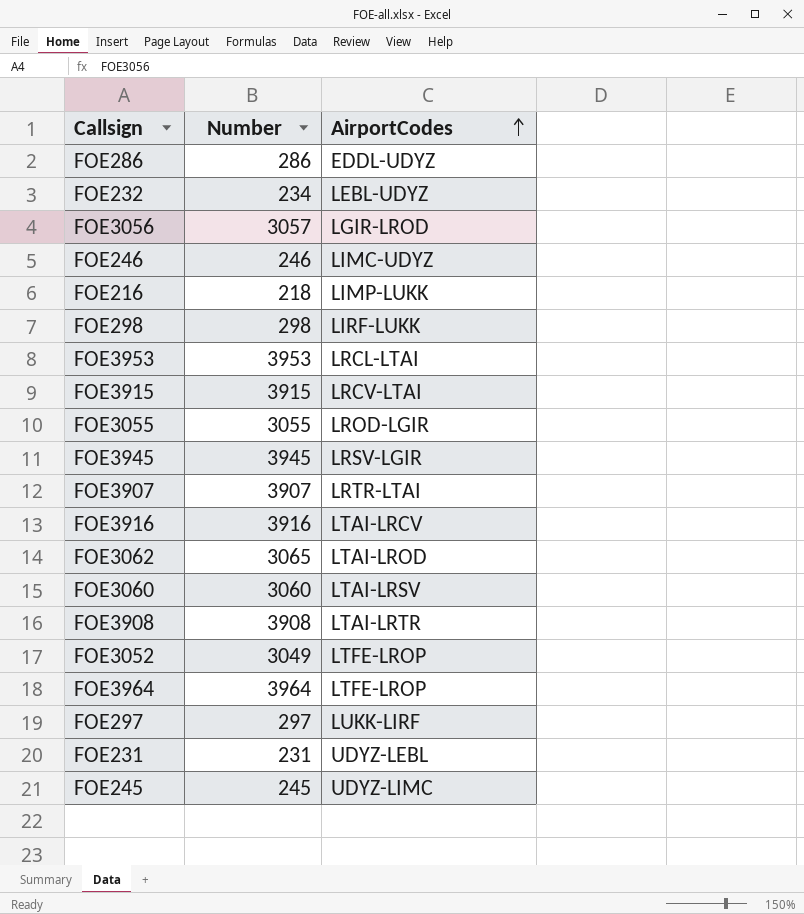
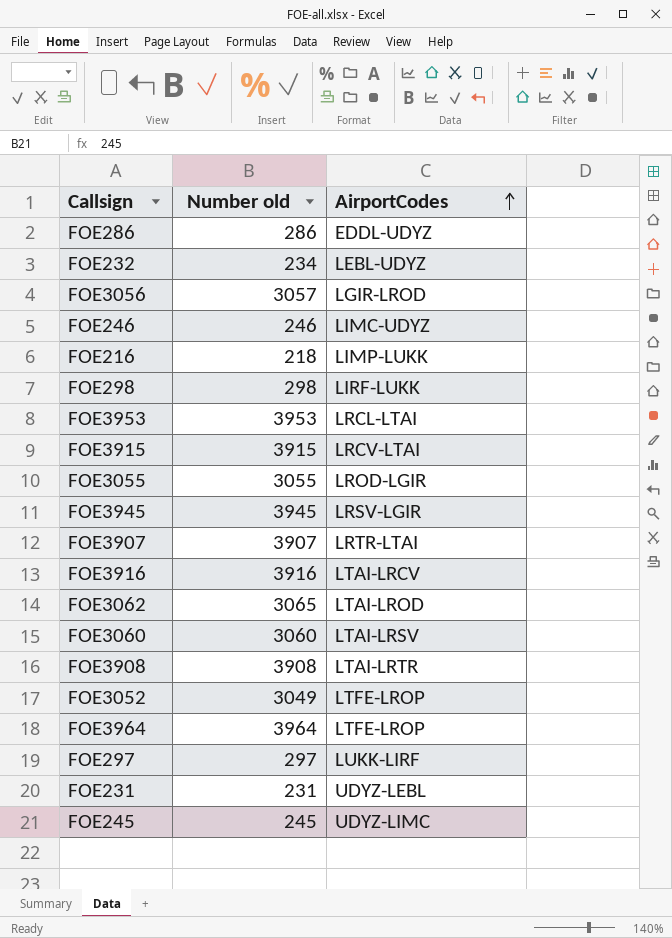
column name: Number -> Number old

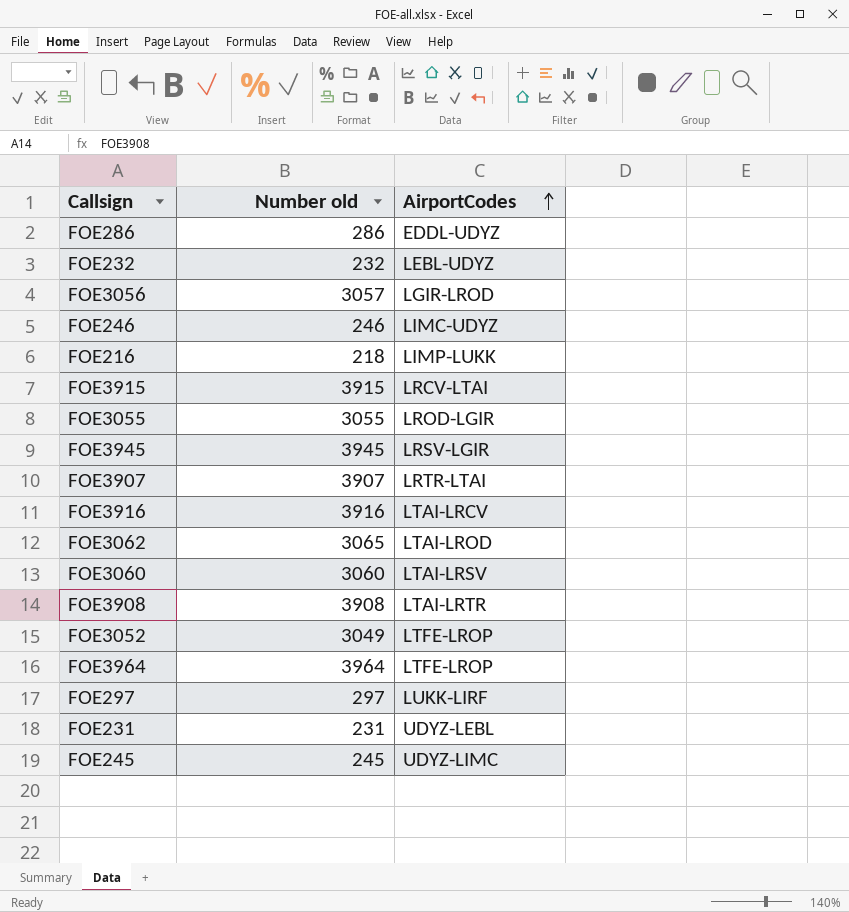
row FOE298: 298 | LIRF-LUKK -> none
row FOE3953: 3953 | LRCL-LTAI -> none
FOE232 | Number old: 234 -> 232

